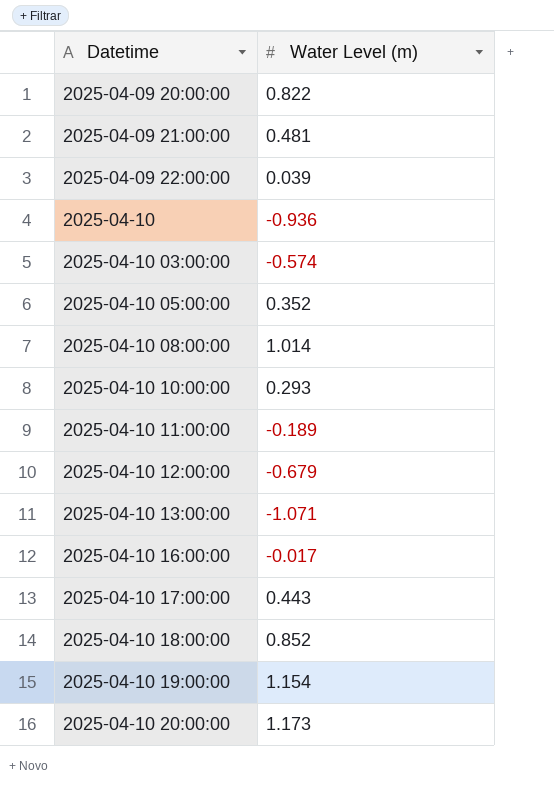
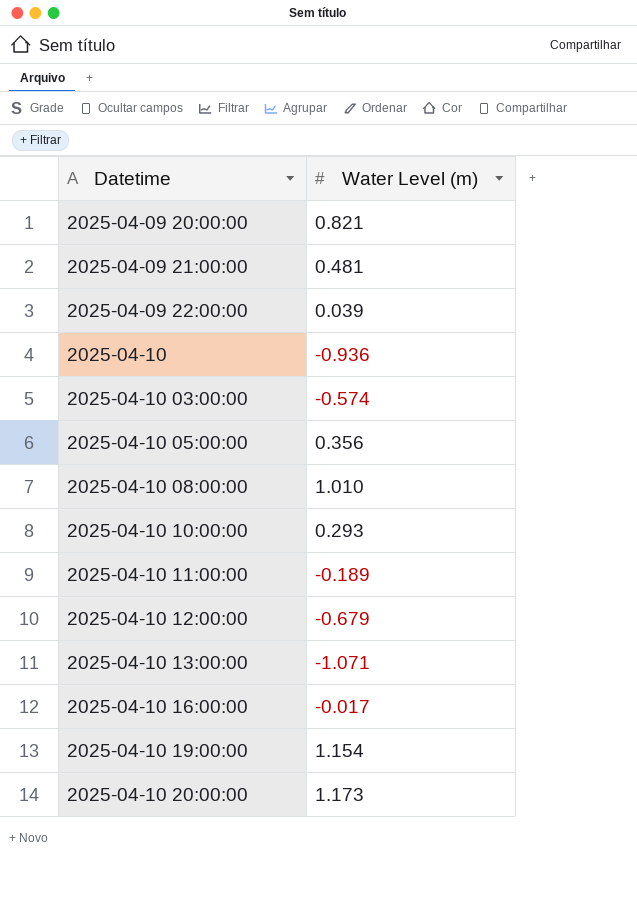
row 2025-04-10 17:00:00: 0.443 -> none
row 2025-04-10 18:00:00: 0.852 -> none
2025-04-09 20:00:00 | Water Level (m): 0.822 -> 0.821
2025-04-10 05:00:00 | Water Level (m): 0.352 -> 0.356
2025-04-10 08:00:00 | Water Level (m): 1.014 -> 1.010

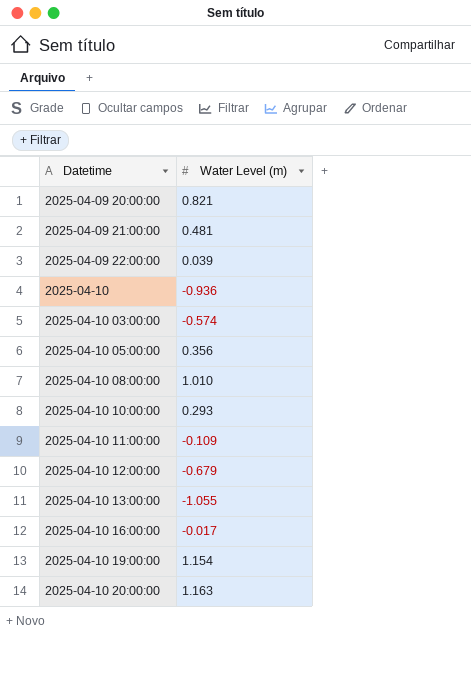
2025-04-10 11:00:00 | Water Level (m): -0.189 -> -0.109
2025-04-10 13:00:00 | Water Level (m): -1.071 -> -1.055
2025-04-10 20:00:00 | Water Level (m): 1.173 -> 1.163

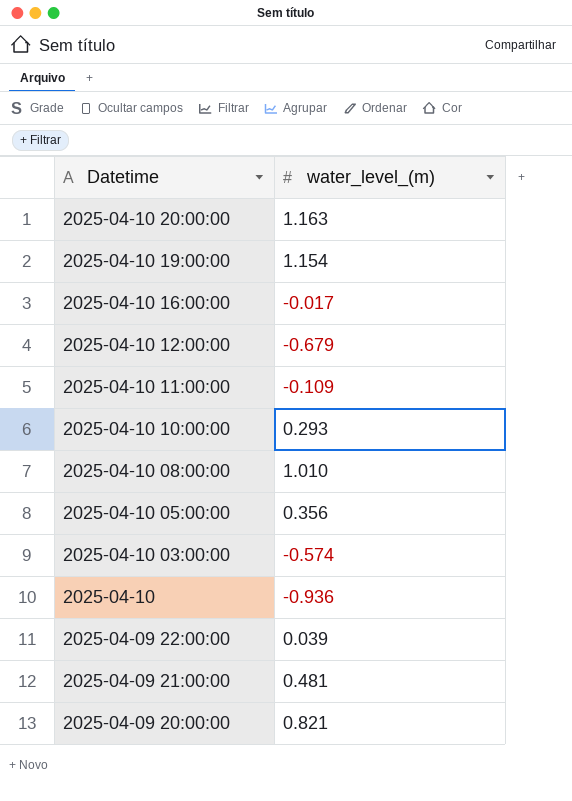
row order: Datetime ascending -> Datetime descending
column name: Water Level (m) -> water_level_(m)
row 2025-04-10 13:00:00: -1.055 -> none

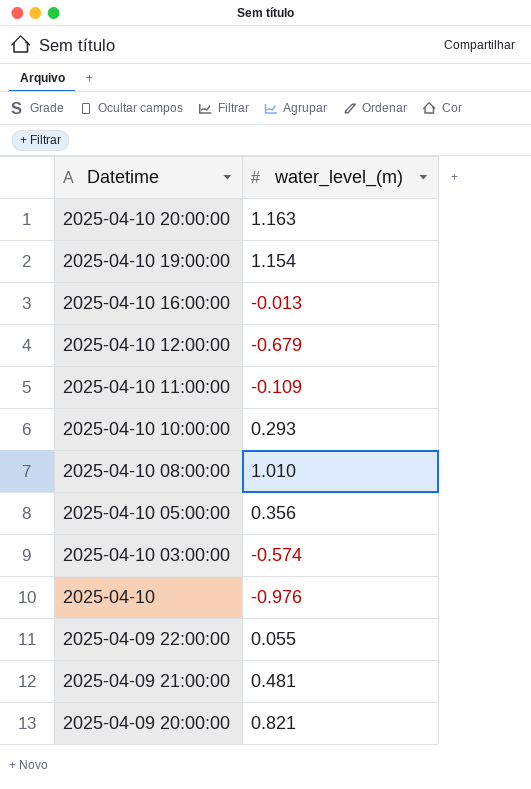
2025-04-10 16:00:00 | water_level_(m): -0.017 -> -0.013
2025-04-10 | water_level_(m): -0.936 -> -0.976
2025-04-09 22:00:00 | water_level_(m): 0.039 -> 0.055

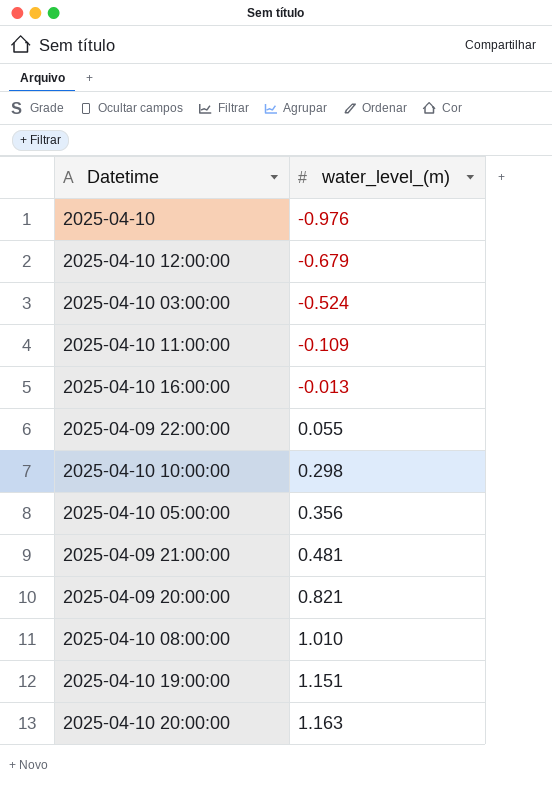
row order: Datetime descending -> water_level_(m) ascending
2025-04-10 03:00:00 | water_level_(m): -0.574 -> -0.524
2025-04-10 10:00:00 | water_level_(m): 0.293 -> 0.298
2025-04-10 19:00:00 | water_level_(m): 1.154 -> 1.151

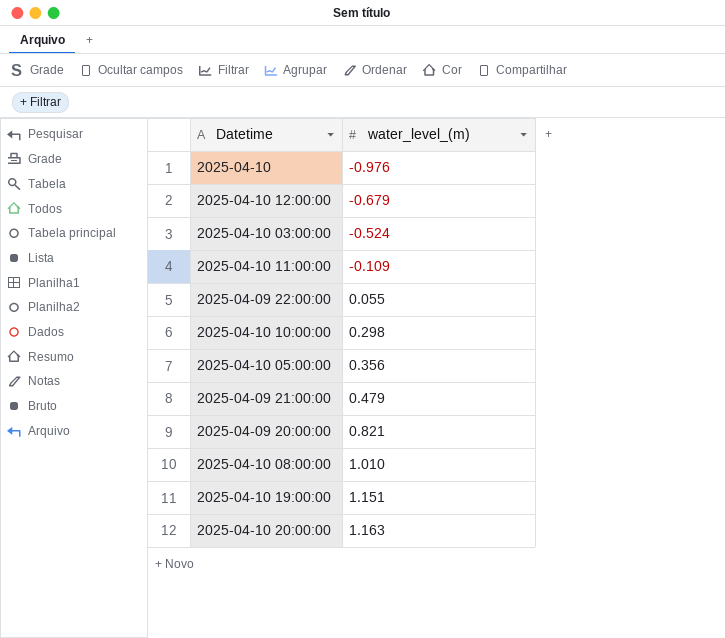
row 2025-04-10 16:00:00: -0.013 -> none
2025-04-09 21:00:00 | water_level_(m): 0.481 -> 0.479

